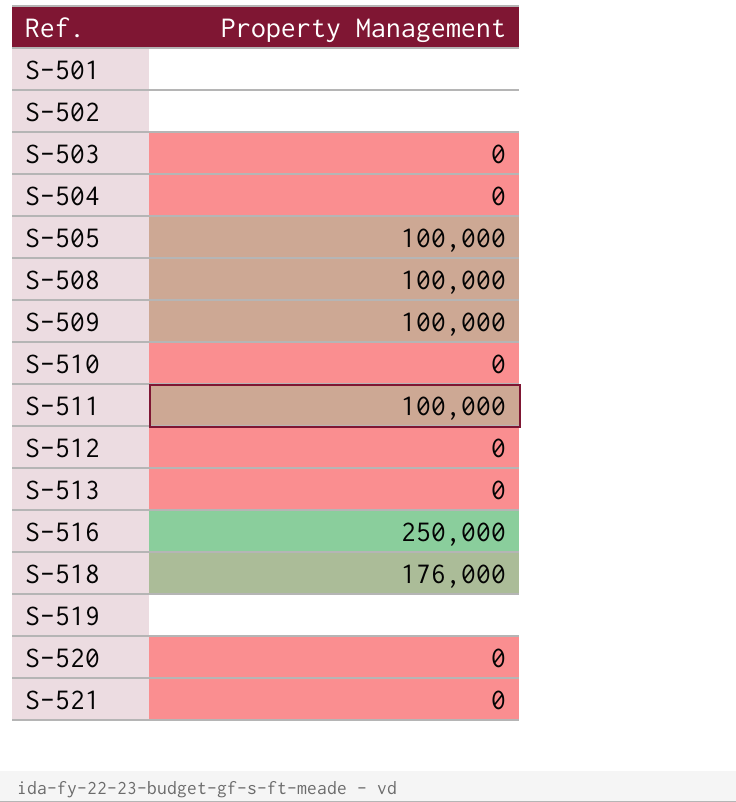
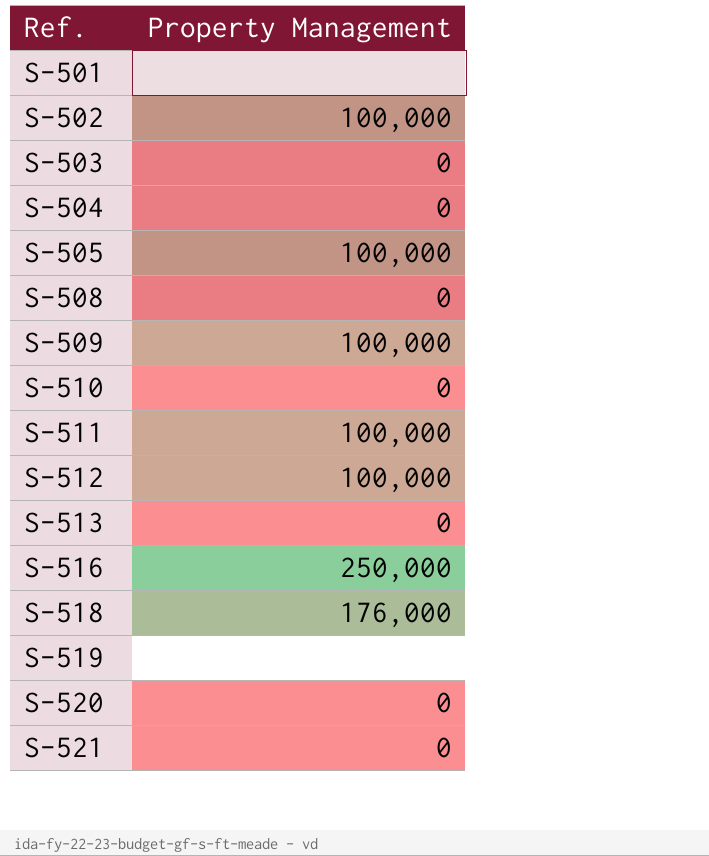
S-502 | Property Management: none -> 100,000
S-508 | Property Management: 100,000 -> 0
S-512 | Property Management: 0 -> 100,000

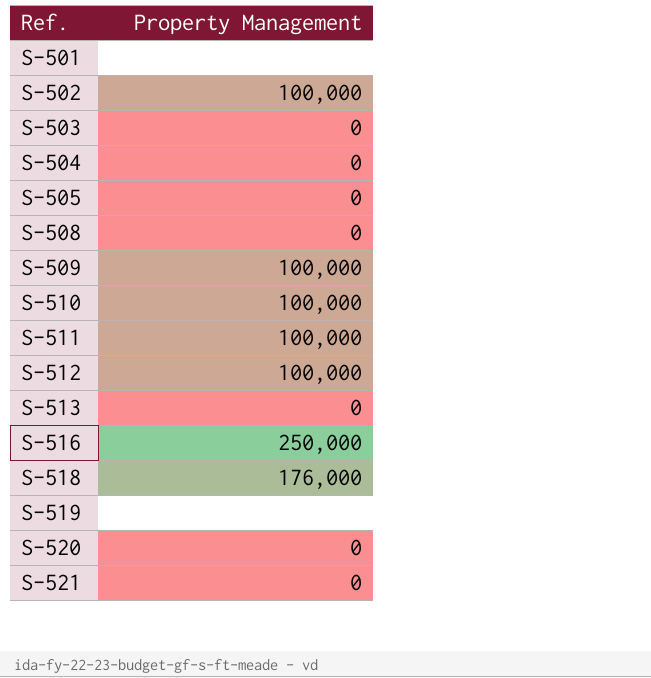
S-505 | Property Management: 100,000 -> 0
S-510 | Property Management: 0 -> 100,000

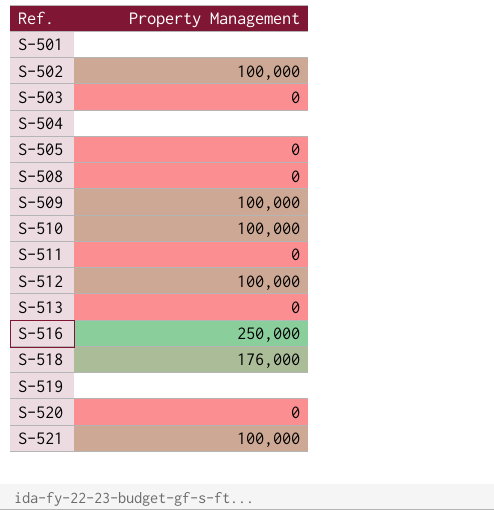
S-504 | Property Management: 0 -> none
S-511 | Property Management: 100,000 -> 0
S-521 | Property Management: 0 -> 100,000

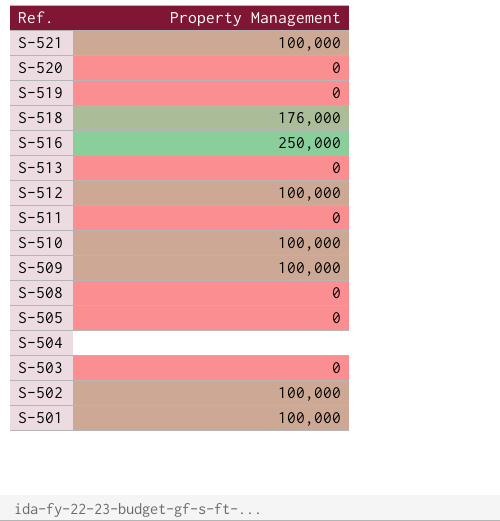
row order: Ref. ascending -> Ref. descending
S-519 | Property Management: none -> 0
S-501 | Property Management: none -> 100,000

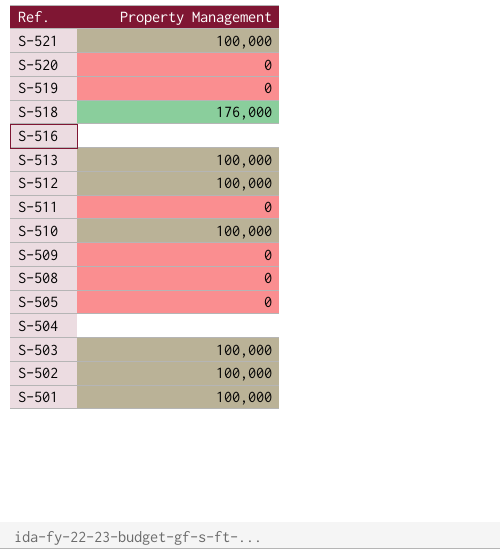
S-516 | Property Management: 250,000 -> none
S-513 | Property Management: 0 -> 100,000
S-509 | Property Management: 100,000 -> 0
S-503 | Property Management: 0 -> 100,000

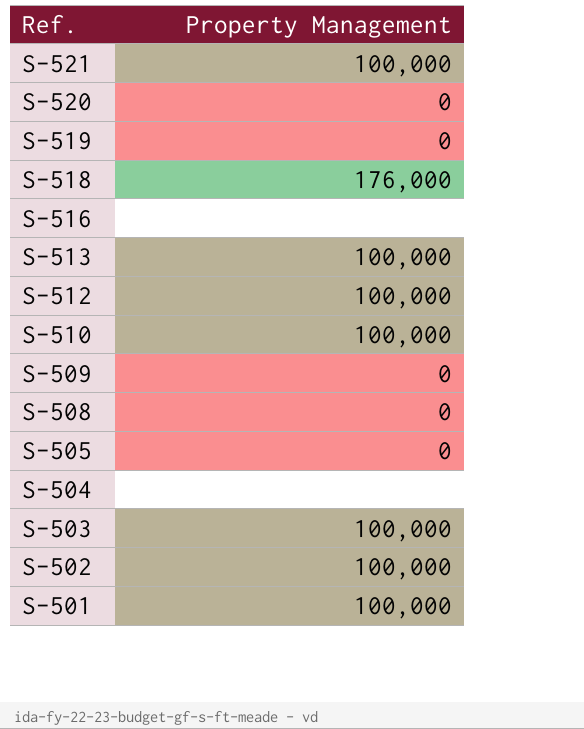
row S-511: 0 -> none

